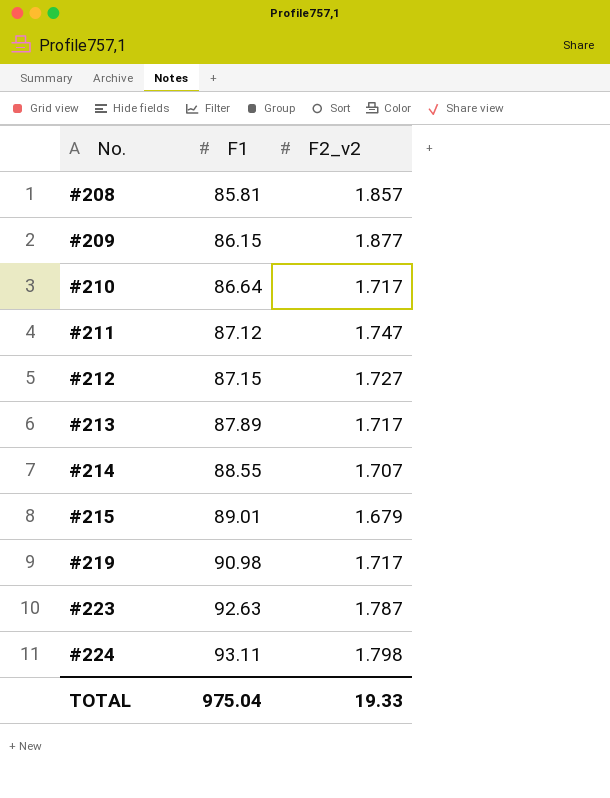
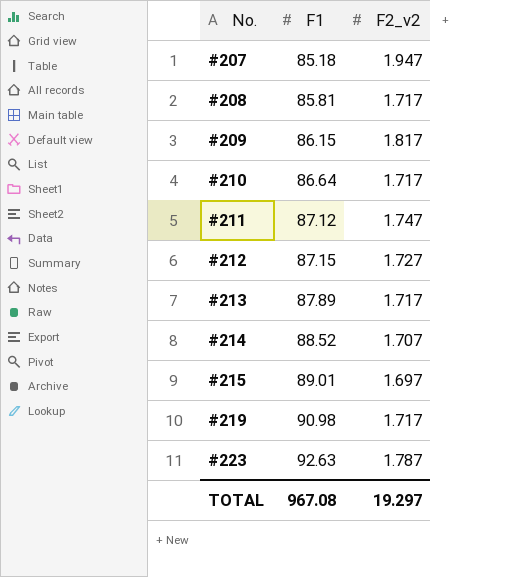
row #224: 93.11 | 1.798 -> none
row #207: none -> 85.18 | 1.947
#208 | F2_v2: 1.857 -> 1.717
#209 | F2_v2: 1.877 -> 1.817
#214 | F1: 88.55 -> 88.52
#215 | F2_v2: 1.679 -> 1.697
TOTAL | F1: 975.04 -> 967.08
TOTAL | F2_v2: 19.33 -> 19.297

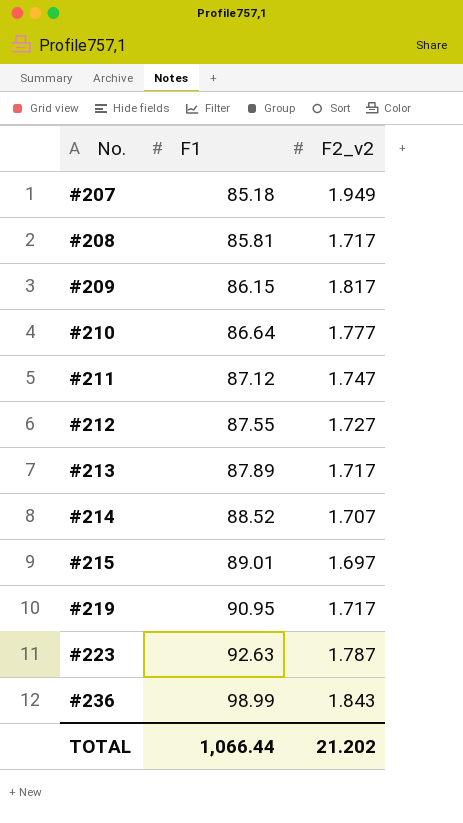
#207 | F2_v2: 1.947 -> 1.949
#210 | F2_v2: 1.717 -> 1.777
#212 | F1: 87.15 -> 87.55
#219 | F1: 90.98 -> 90.95
row #236: none -> 98.99 | 1.843
TOTAL | F1: 967.08 -> 1,066.44
TOTAL | F2_v2: 19.297 -> 21.202

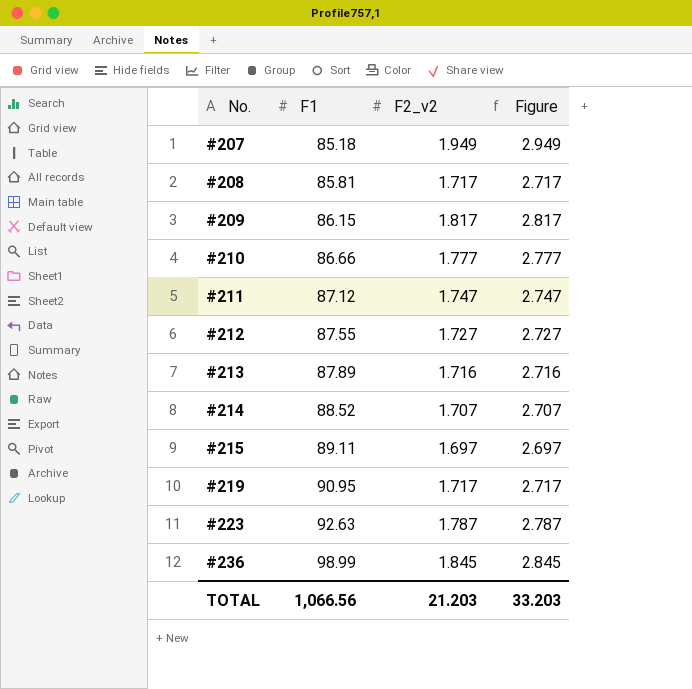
column Figure | formula: none -> [F2_v2] + 1
#210 | F1: 86.64 -> 86.66
#213 | F2_v2: 1.717 -> 1.716
#215 | F1: 89.01 -> 89.11
#236 | F2_v2: 1.843 -> 1.845
TOTAL | F1: 1,066.44 -> 1,066.56
TOTAL | F2_v2: 21.202 -> 21.203

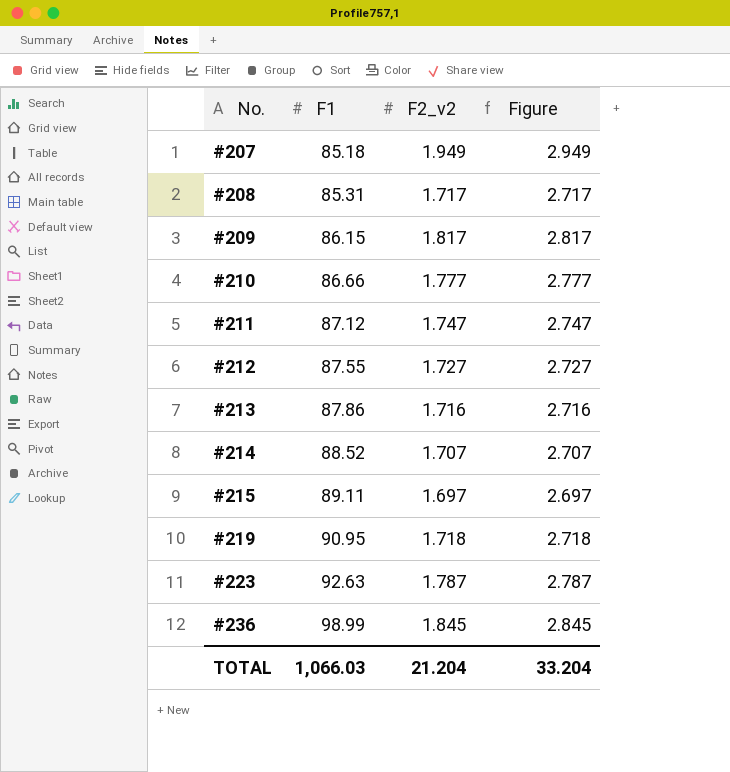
#208 | F1: 85.81 -> 85.31
#213 | F1: 87.89 -> 87.86
#219 | F2_v2: 1.717 -> 1.718
#219 | Figure: 2.717 -> 2.718
TOTAL | F1: 1,066.56 -> 1,066.03
TOTAL | F2_v2: 21.203 -> 21.204
TOTAL | Figure: 33.203 -> 33.204

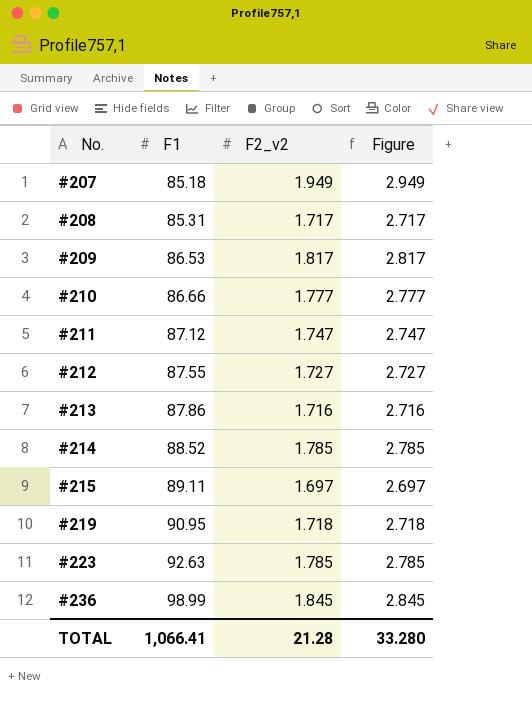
#209 | F1: 86.15 -> 86.53
#214 | F2_v2: 1.707 -> 1.785
#214 | Figure: 2.707 -> 2.785
#223 | F2_v2: 1.787 -> 1.785
#223 | Figure: 2.787 -> 2.785
TOTAL | F1: 1,066.03 -> 1,066.41
TOTAL | F2_v2: 21.204 -> 21.28
TOTAL | Figure: 33.204 -> 33.280

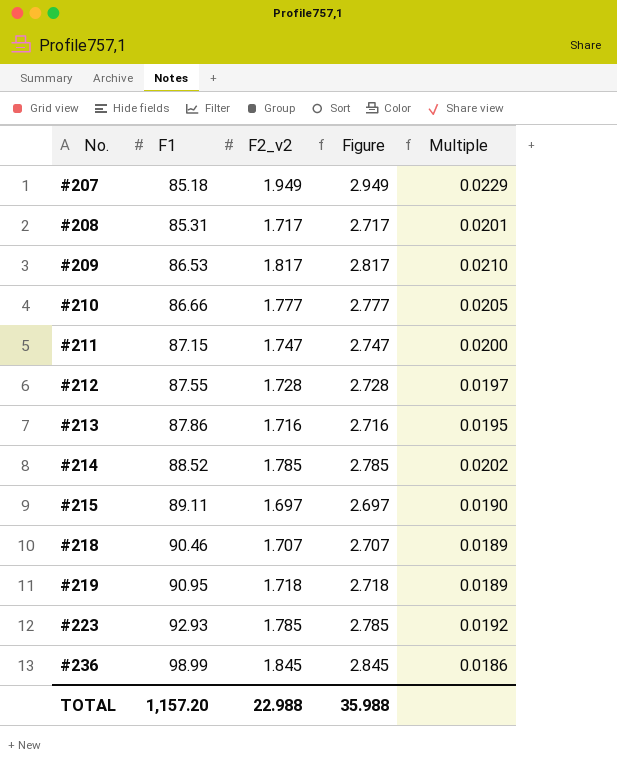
column Multiple | formula: none -> [F2_v2] / [F1]
#211 | F1: 87.12 -> 87.15
#212 | F2_v2: 1.727 -> 1.728
#212 | Figure: 2.727 -> 2.728
row #218: none -> 90.46 | 1.707 | 2.707 | 0.0189
#223 | F1: 92.63 -> 92.93
TOTAL | F1: 1,066.41 -> 1,157.20
TOTAL | F2_v2: 21.28 -> 22.988
TOTAL | Figure: 33.280 -> 35.988

